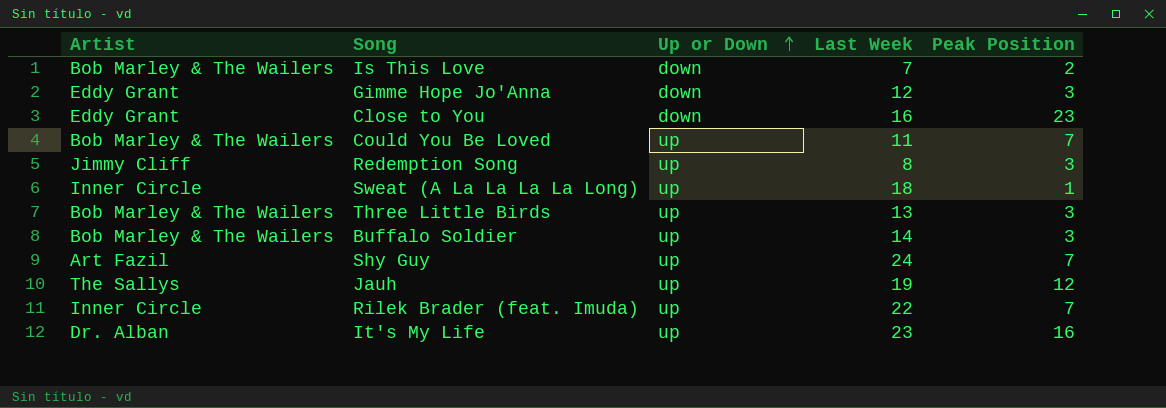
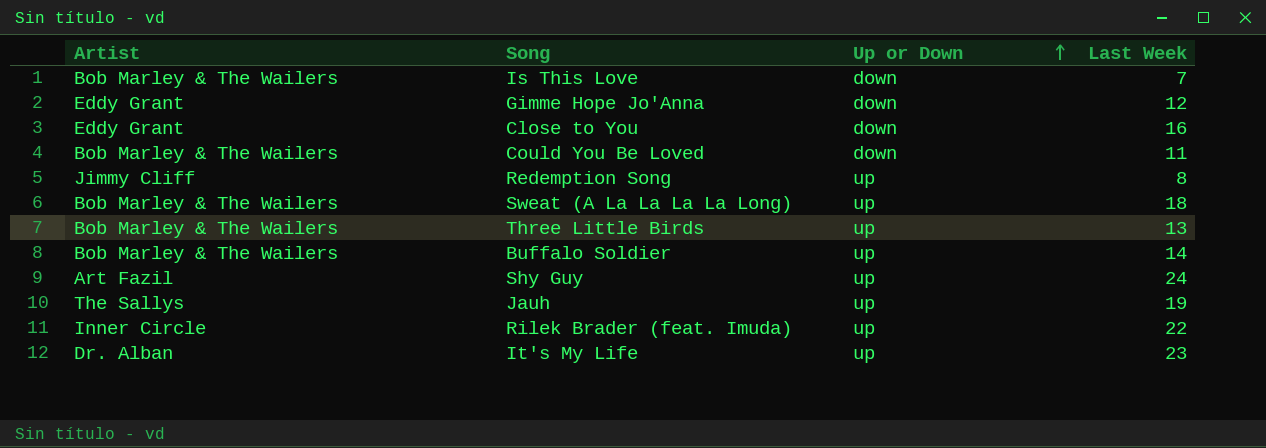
column Peak Position | position: 5 -> none
Could You Be Loved | Up or Down: up -> down
Sweat (A La La La La Long) | Artist: Inner Circle -> Bob Marley & The Wailers

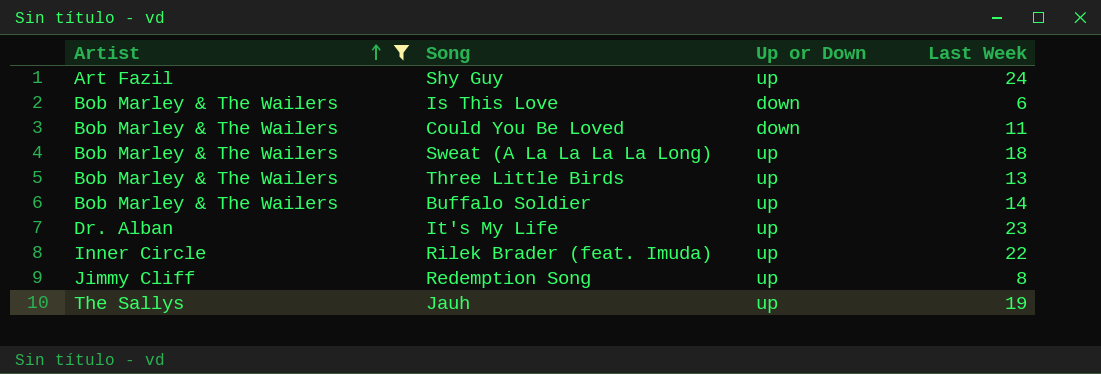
filter: none -> Artist != Eddy Grant
row order: Up or Down ascending -> Artist ascending
Is This Love | Last Week: 7 -> 6

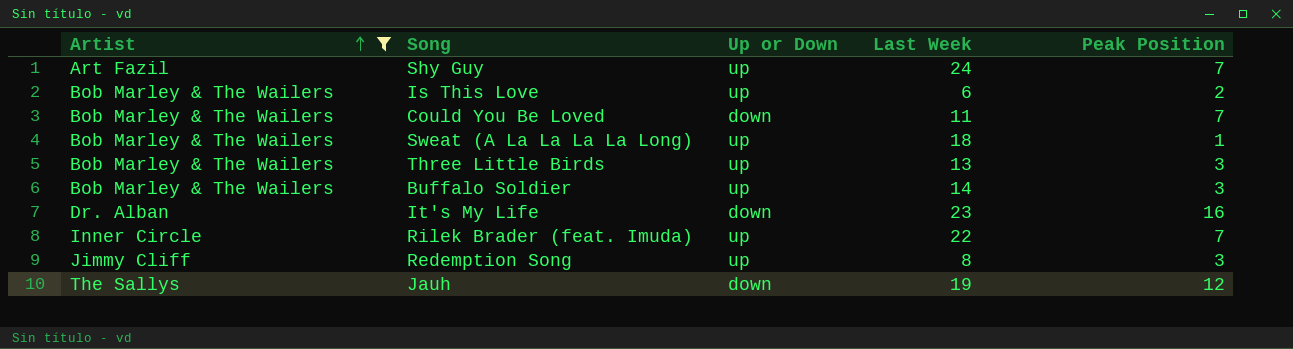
column Peak Position | position: none -> 5
Is This Love | Up or Down: down -> up
It's My Life | Up or Down: up -> down
Jauh | Up or Down: up -> down

